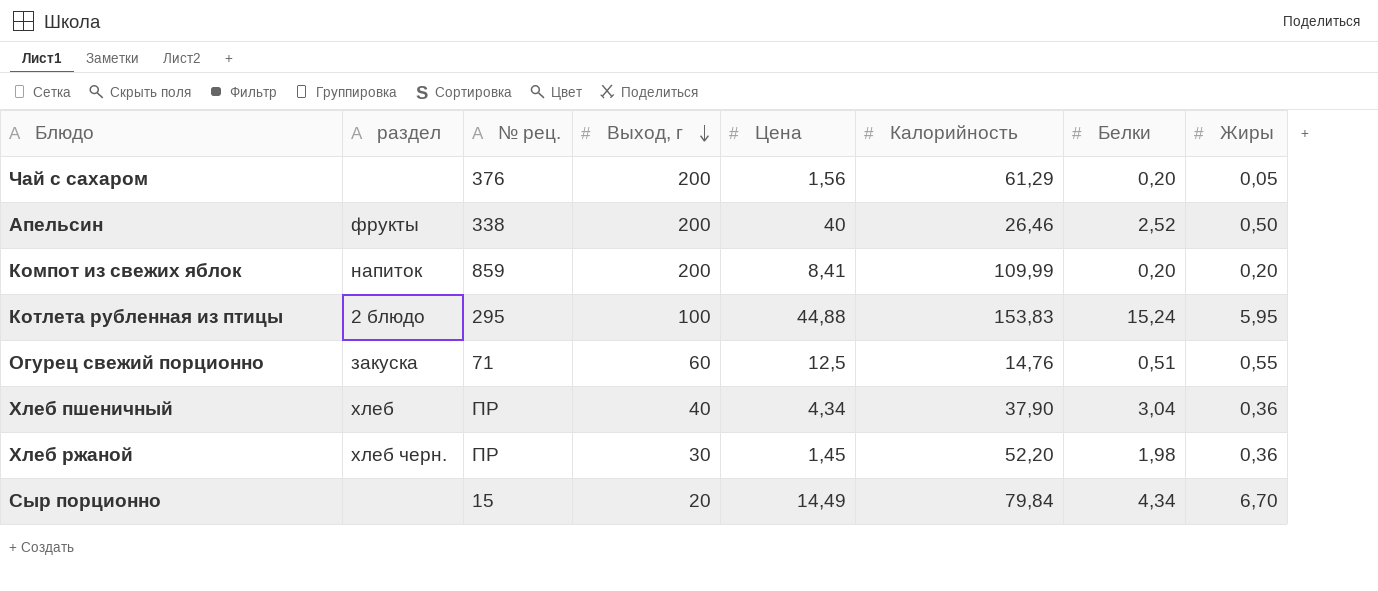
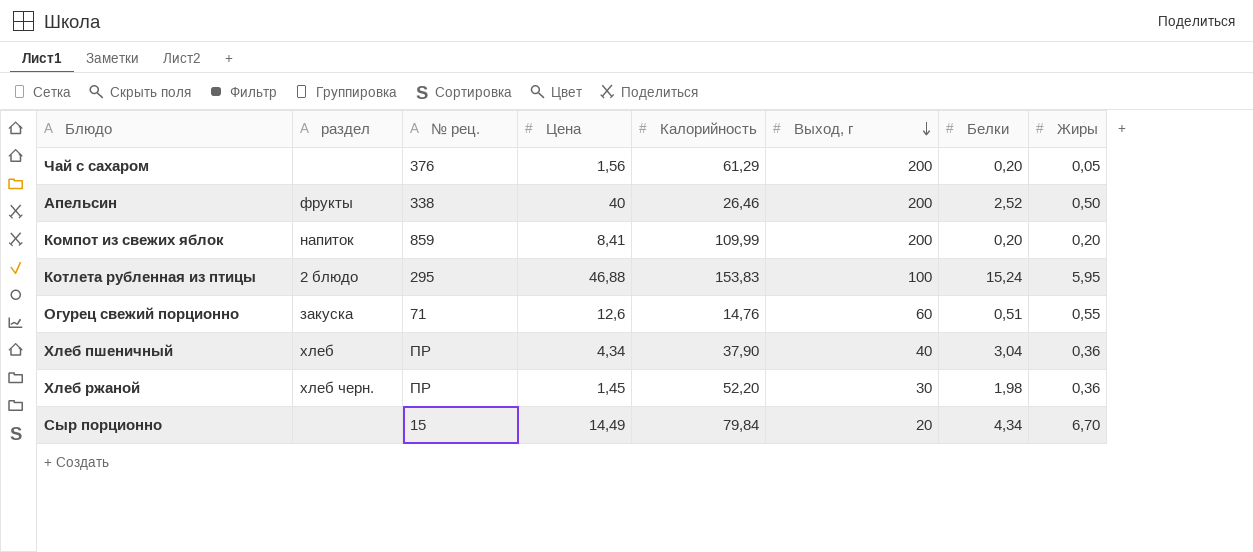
column Выход, г | position: 4 -> 6
Котлета рубленная из птицы | Цена: 44,88 -> 46,88
Огурец свежий порционно | Цена: 12,5 -> 12,6

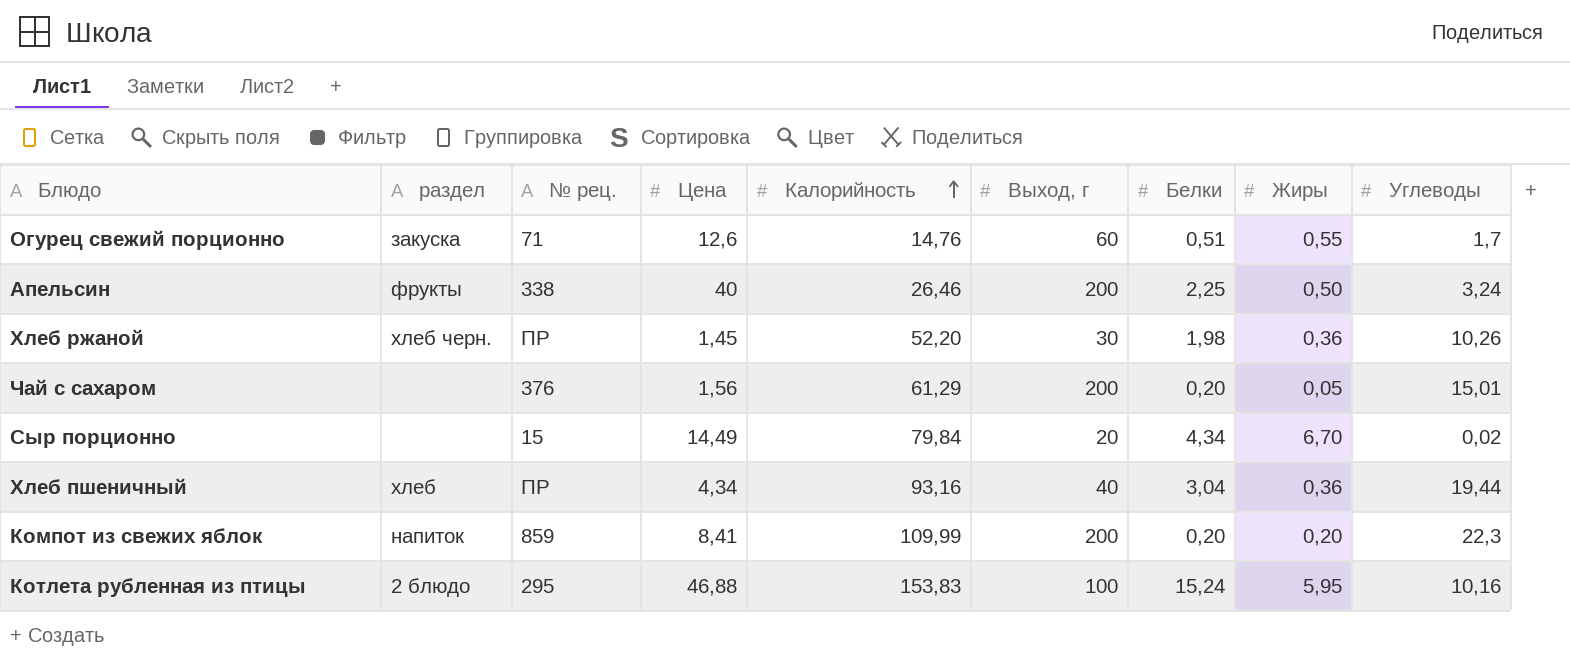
row order: Выход, г descending -> Калорийность ascending
column Углеводы | position: none -> 9
Апельсин | Белки: 2,52 -> 2,25
Хлеб пшеничный | Калорийность: 37,90 -> 93,16

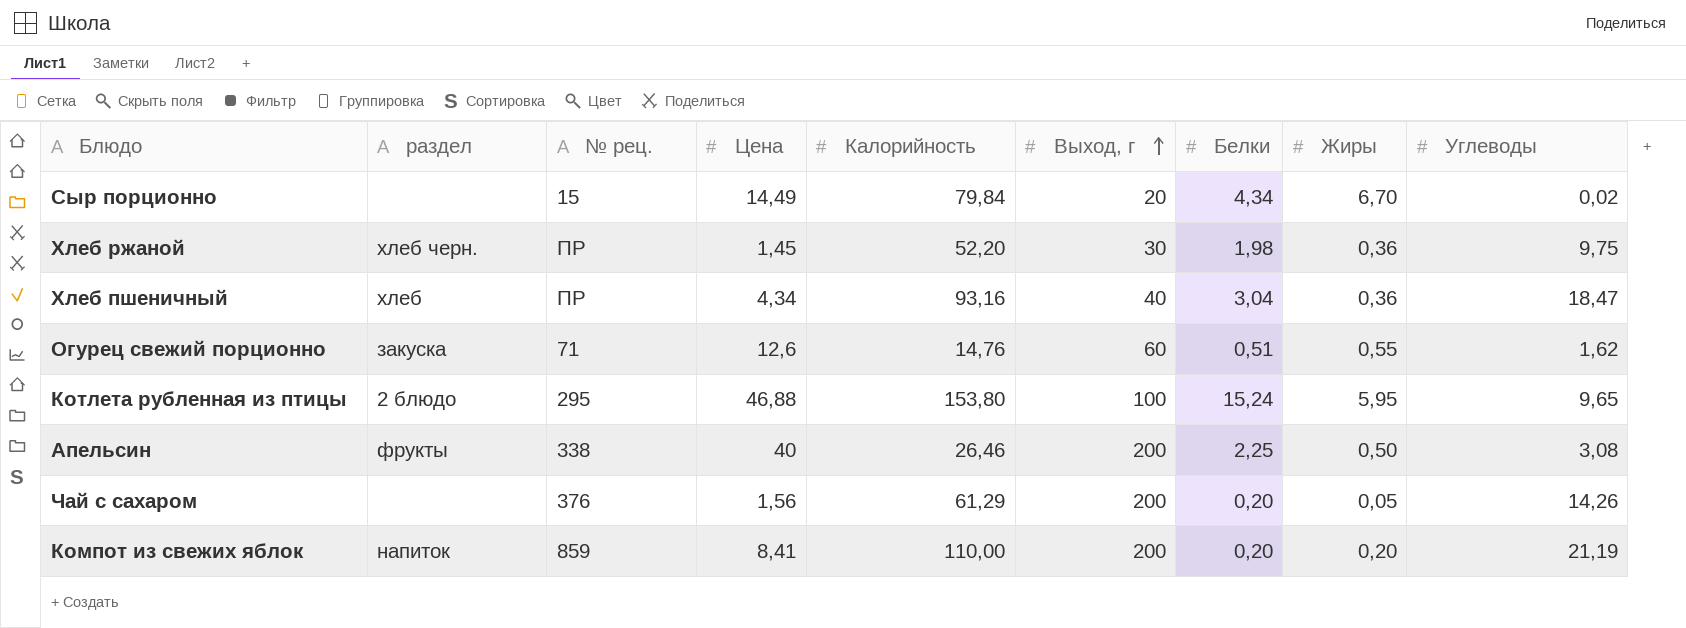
row order: Калорийность ascending -> Выход, г ascending
Хлеб ржаной | Углеводы: 10,26 -> 9,75
Хлеб пшеничный | Углеводы: 19,44 -> 18,47
Огурец свежий порционно | Углеводы: 1,7 -> 1,62
Котлета рубленная из птицы | Калорийность: 153,83 -> 153,80
Котлета рубленная из птицы | Углеводы: 10,16 -> 9,65
Апельсин | Углеводы: 3,24 -> 3,08
Чай с сахаром | Углеводы: 15,01 -> 14,26
Компот из свежих яблок | Калорийность: 109,99 -> 110,00
Компот из свежих яблок | Углеводы: 22,3 -> 21,19

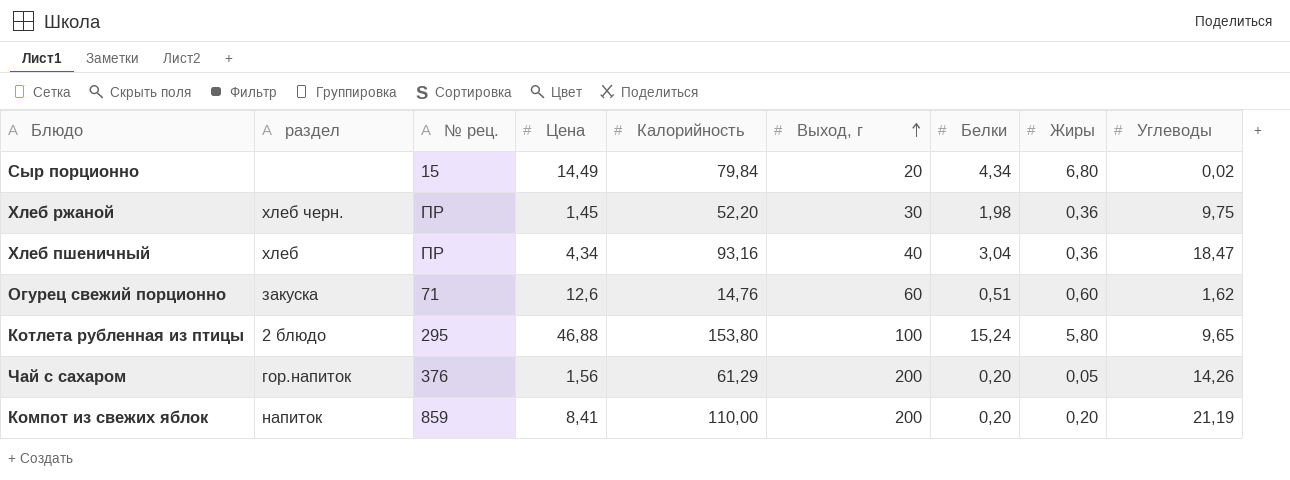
row Апельсин: фрукты | 338 | 40 | 26,46 | 200 | 2,25 | 0,50 | 3,08 -> none
Сыр порционно | Жиры: 6,70 -> 6,80
Огурец свежий порционно | Жиры: 0,55 -> 0,60
Котлета рубленная из птицы | Жиры: 5,95 -> 5,80
Чай с сахаром | раздел: none -> гор.напиток

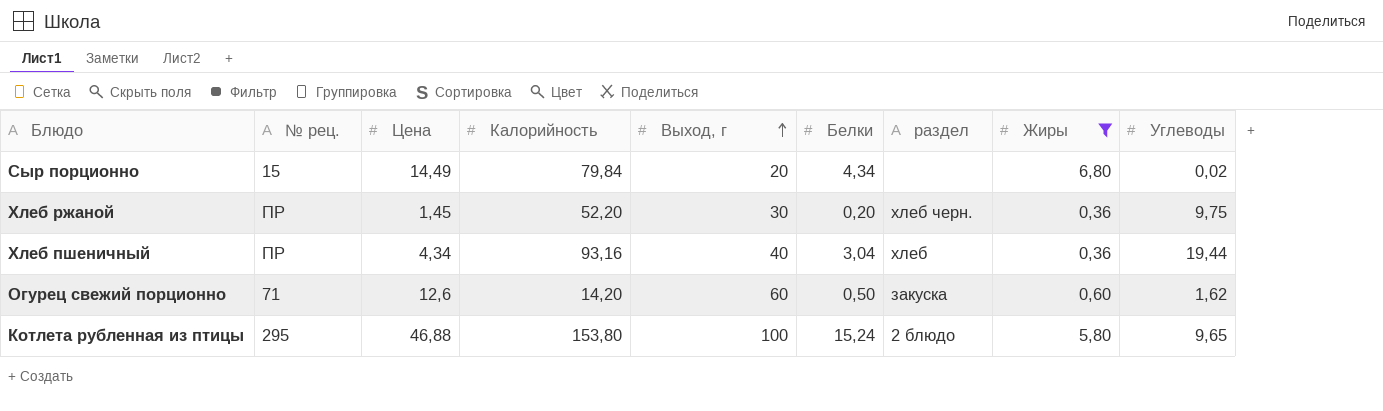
filter: none -> Жиры >= 0,36
column раздел | position: 2 -> 7
Хлеб ржаной | Белки: 1,98 -> 0,20
Хлеб пшеничный | Углеводы: 18,47 -> 19,44
Огурец свежий порционно | Калорийность: 14,76 -> 14,20
Огурец свежий порционно | Белки: 0,51 -> 0,50

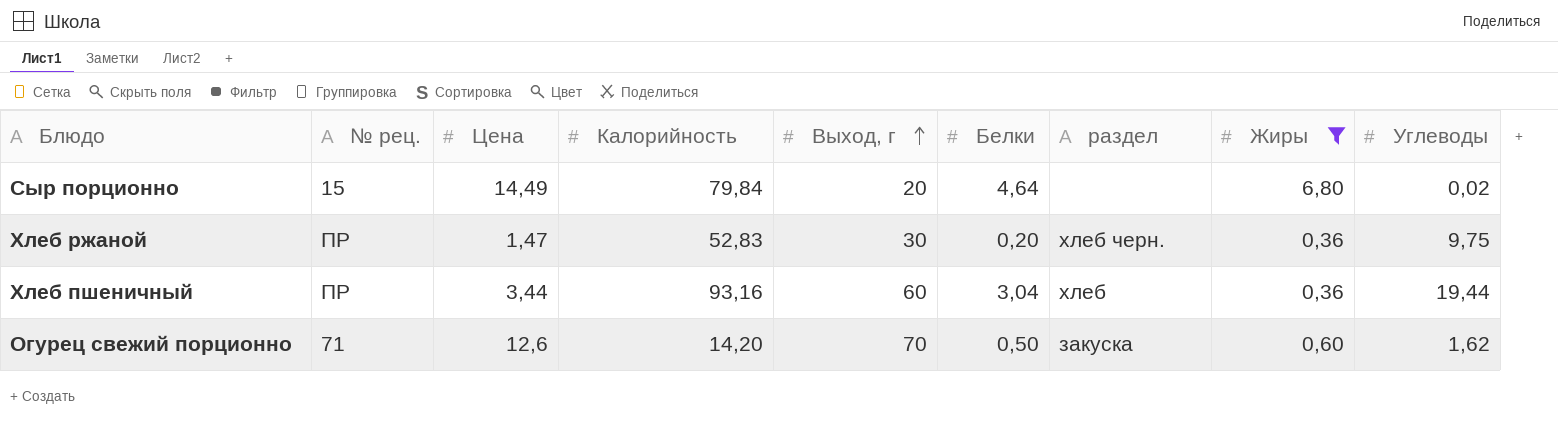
row Котлета рубленная из птицы: 295 | 46,88 | 153,80 | 100 | 15,24 | 2 блюдо | 5,80 | 9,65 -> none
Сыр порционно | Белки: 4,34 -> 4,64
Хлеб ржаной | Цена: 1,45 -> 1,47
Хлеб ржаной | Калорийность: 52,20 -> 52,83
Хлеб пшеничный | Цена: 4,34 -> 3,44
Хлеб пшеничный | Выход, г: 40 -> 60
Огурец свежий порционно | Выход, г: 60 -> 70

